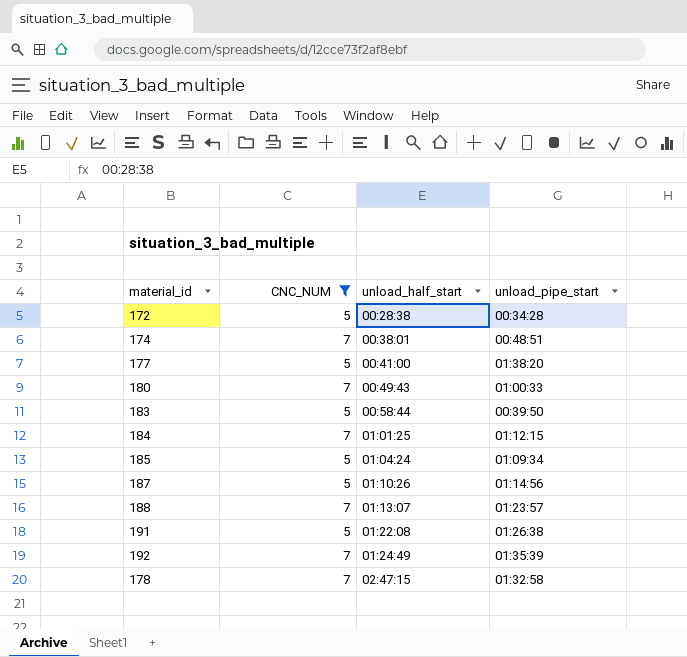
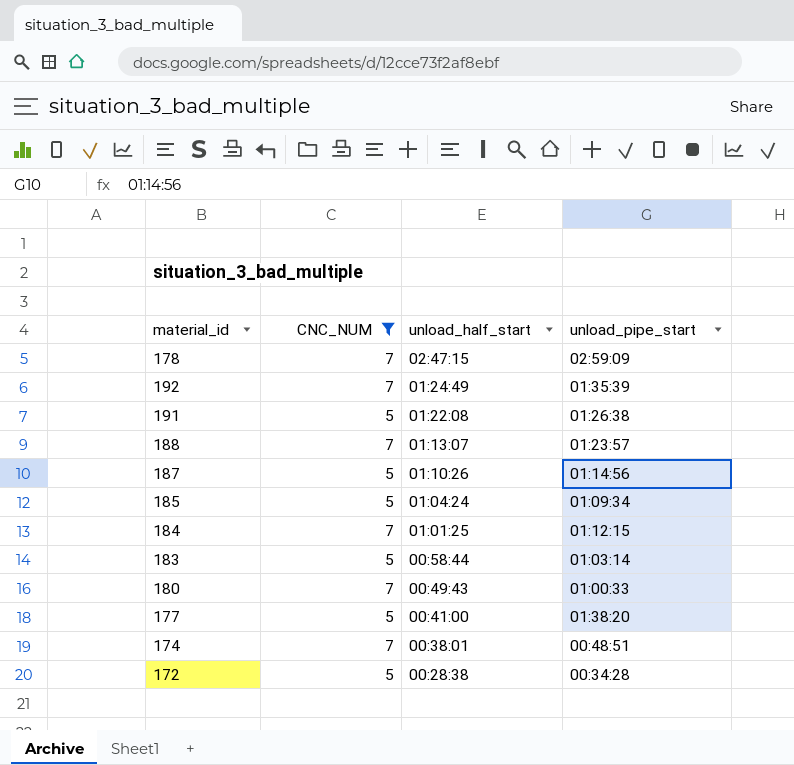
row order: unload_half_start ascending -> unload_half_start descending
178 | unload_pipe_start: 01:32:58 -> 02:59:09
183 | unload_pipe_start: 00:39:50 -> 01:03:14

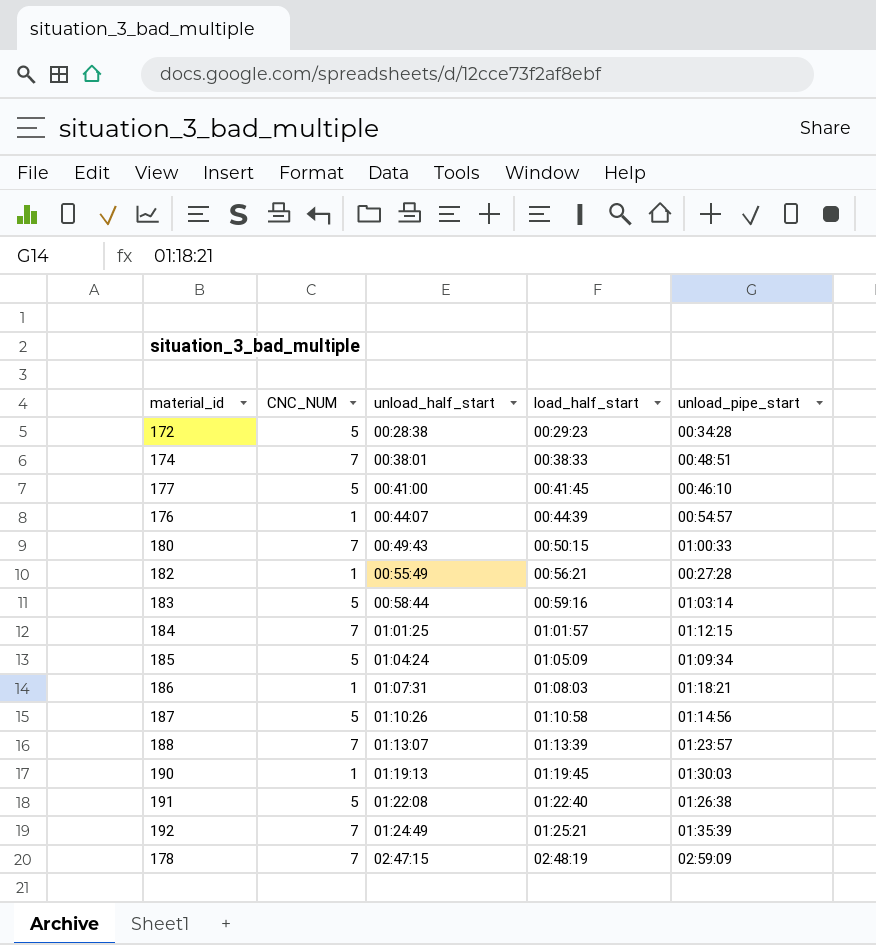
filter: CNC_NUM != 1 -> none
row order: unload_half_start descending -> unload_half_start ascending
column load_half_start | position: none -> 4
177 | unload_pipe_start: 01:38:20 -> 00:46:10

